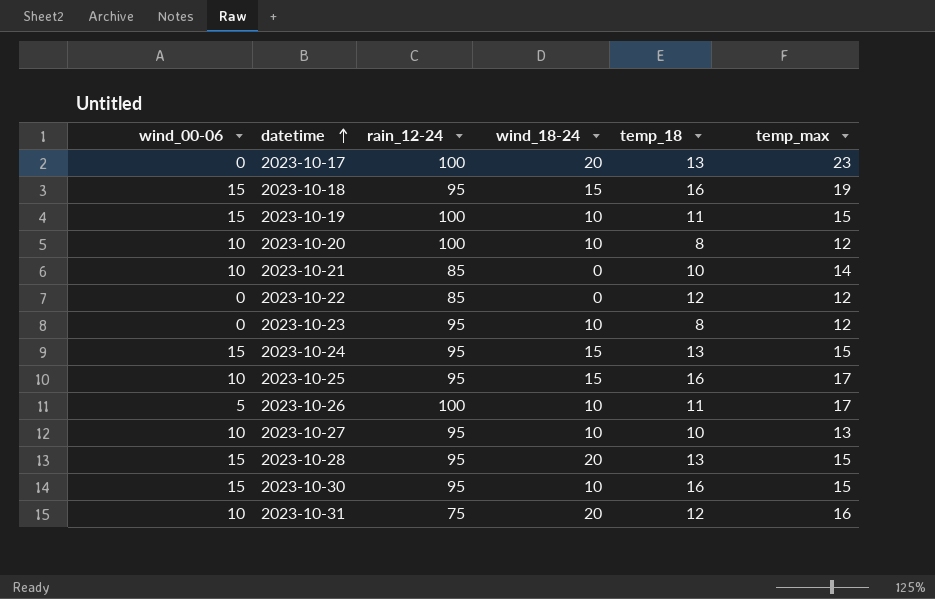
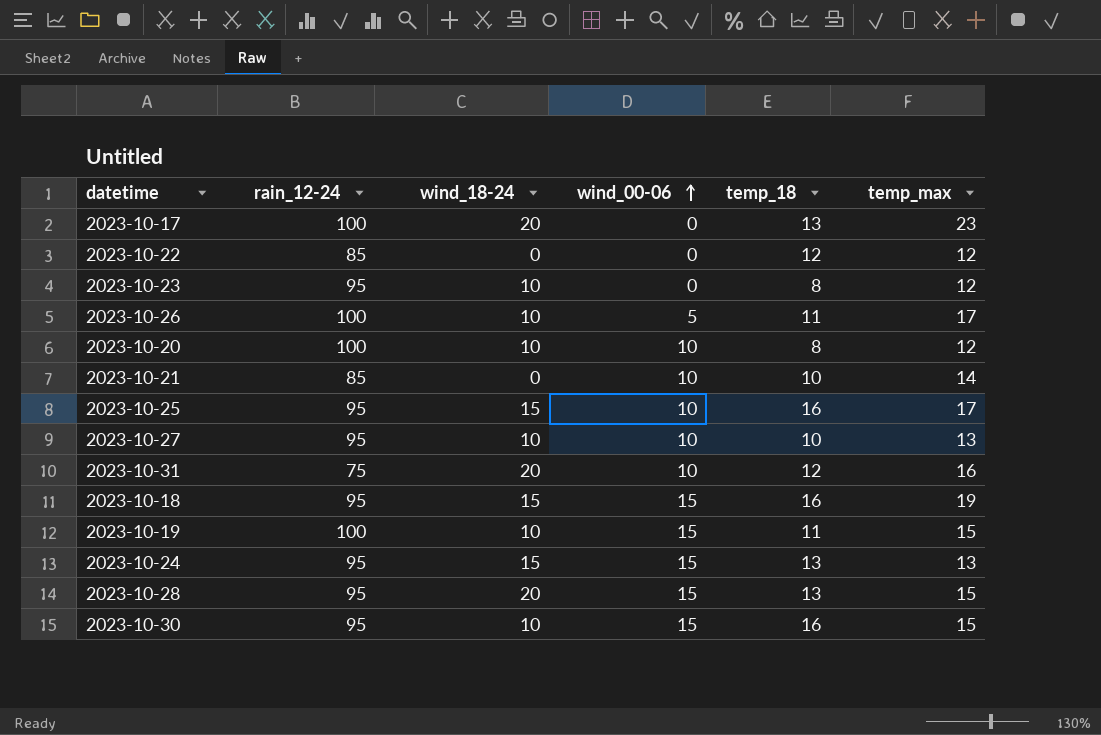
row order: datetime ascending -> wind_00-06 ascending
column wind_00-06 | position: 1 -> 4
2023-10-24 | temp_max: 15 -> 13

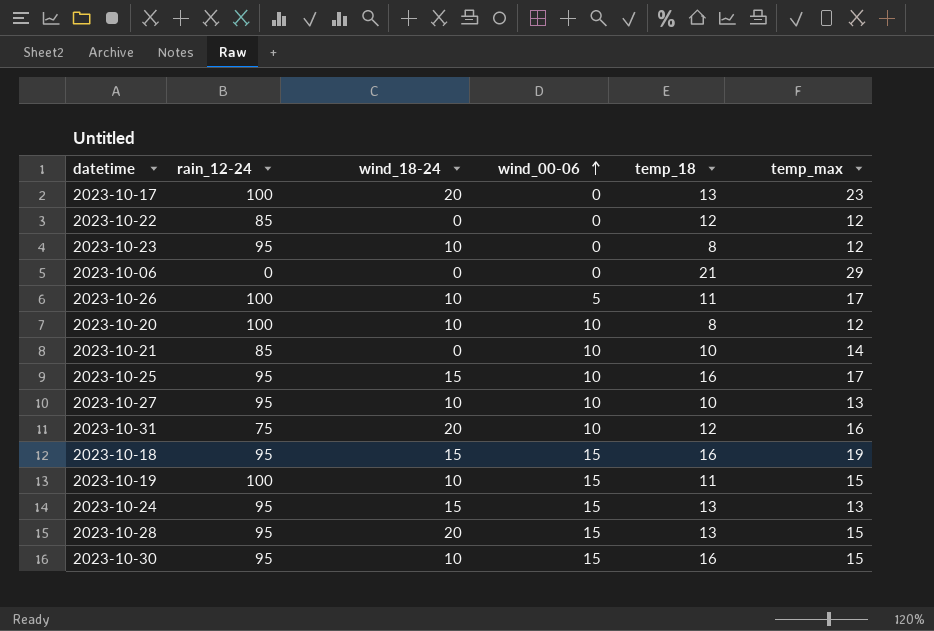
row 2023-10-06: none -> 0 | 0 | 0 | 21 | 29

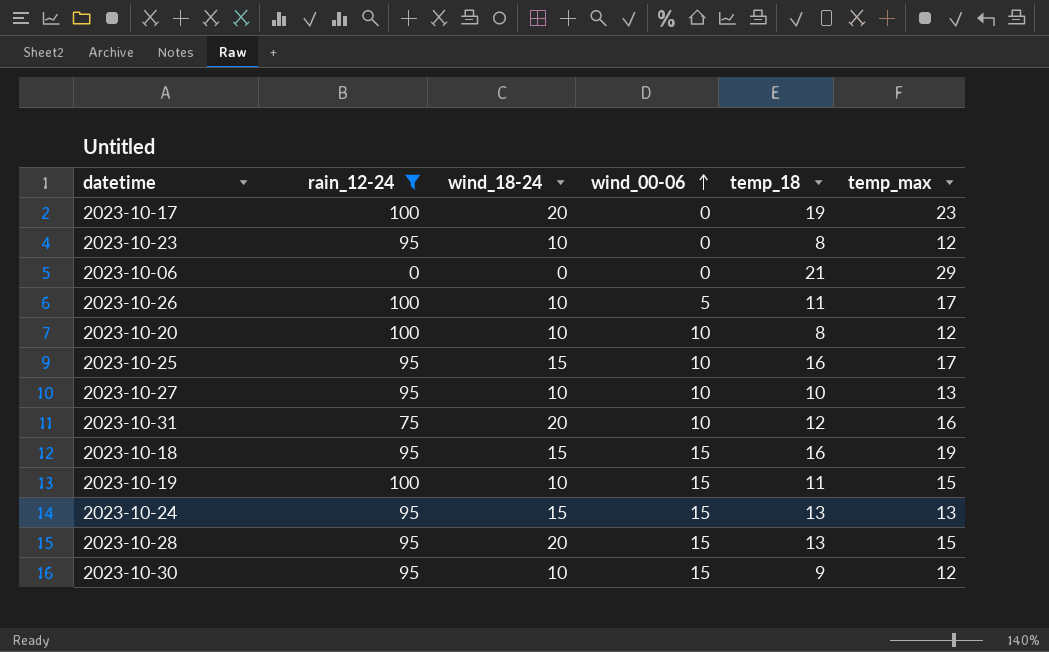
filter: none -> rain_12-24 != 85
2023-10-17 | temp_18: 13 -> 19
2023-10-30 | temp_18: 16 -> 9
2023-10-30 | temp_max: 15 -> 12

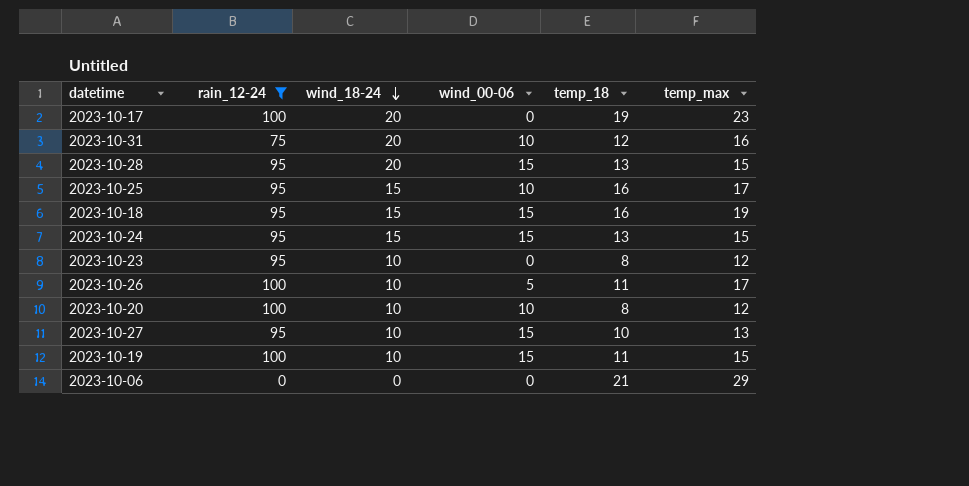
row order: wind_00-06 ascending -> wind_18-24 descending
row 2023-10-30: 95 | 10 | 15 | 9 | 12 -> none
2023-10-24 | temp_max: 13 -> 15
2023-10-27 | wind_00-06: 10 -> 15

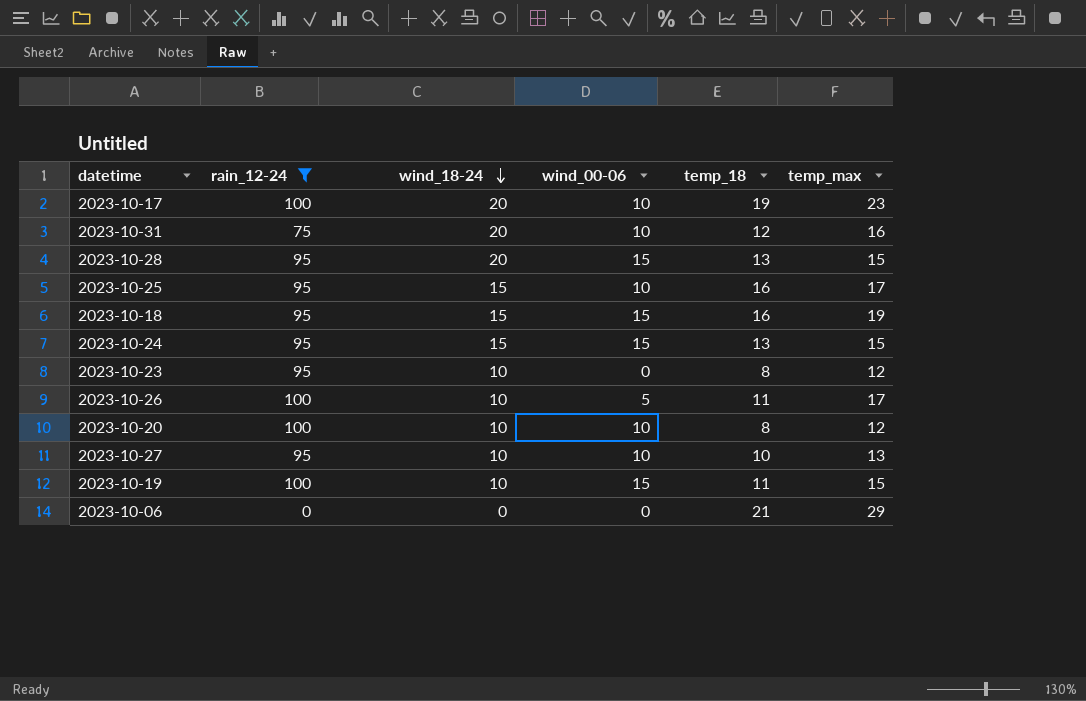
2023-10-17 | wind_00-06: 0 -> 10
2023-10-27 | wind_00-06: 15 -> 10

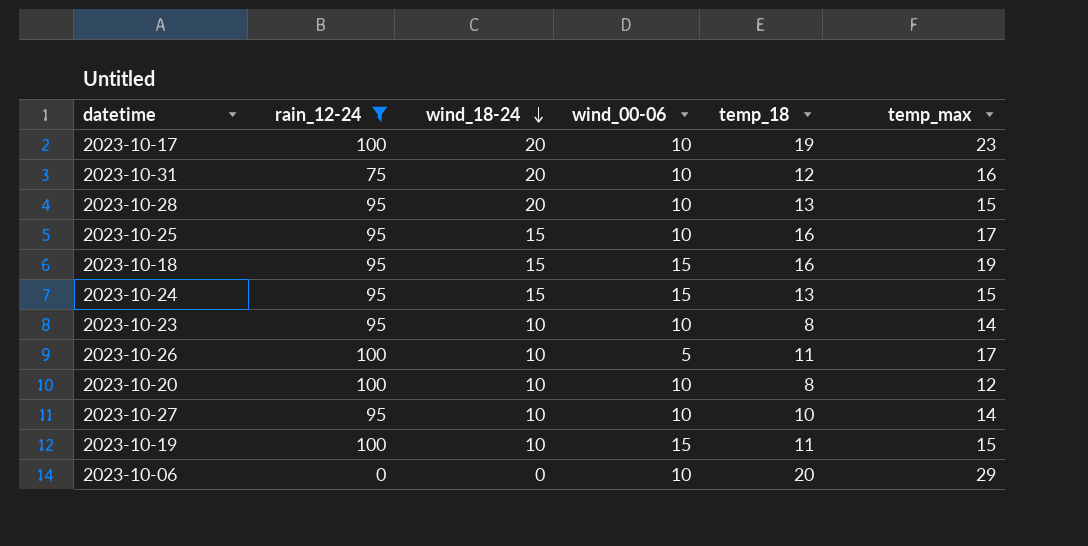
2023-10-28 | wind_00-06: 15 -> 10
2023-10-23 | wind_00-06: 0 -> 10
2023-10-23 | temp_max: 12 -> 14
2023-10-27 | temp_max: 13 -> 14
2023-10-06 | wind_00-06: 0 -> 10
2023-10-06 | temp_18: 21 -> 20

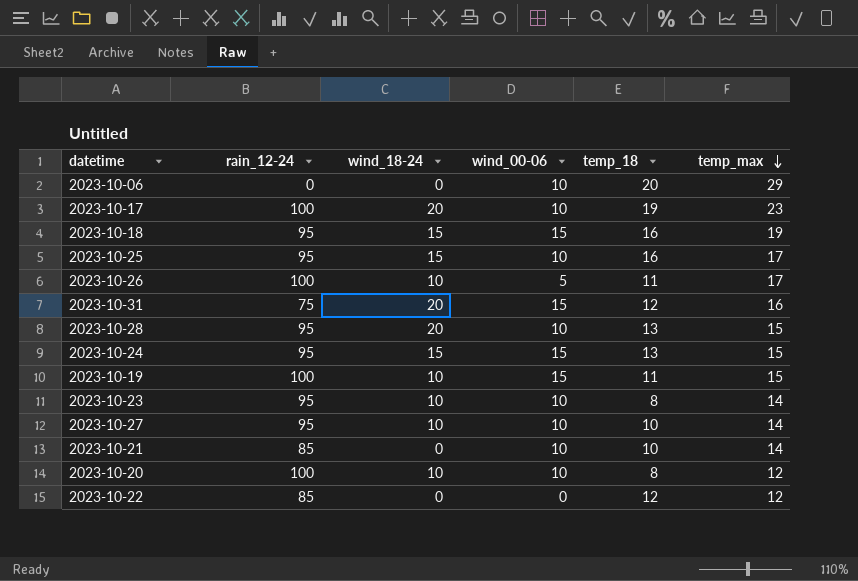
filter: rain_12-24 != 85 -> none
row order: wind_18-24 descending -> temp_max descending
2023-10-31 | wind_00-06: 10 -> 15

